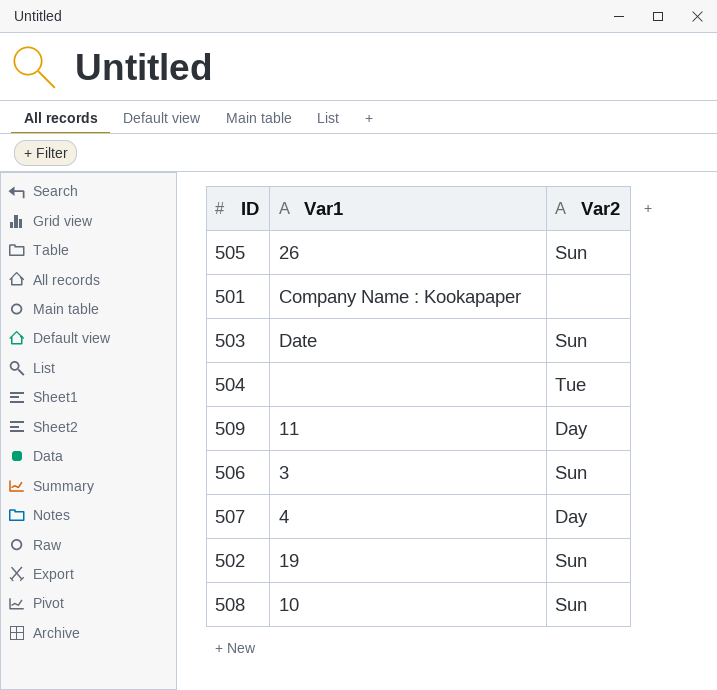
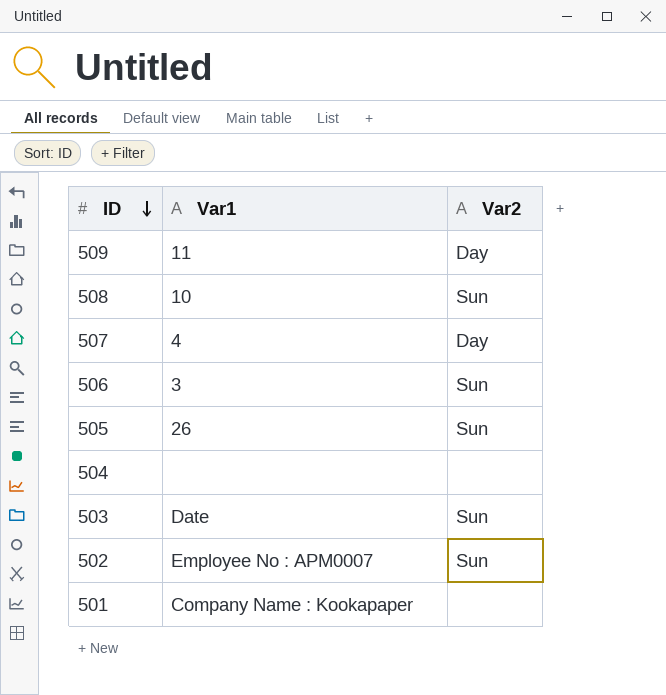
row order: none -> ID descending
504 | Var2: Tue -> none
502 | Var1: 19 -> Employee No : APM0007

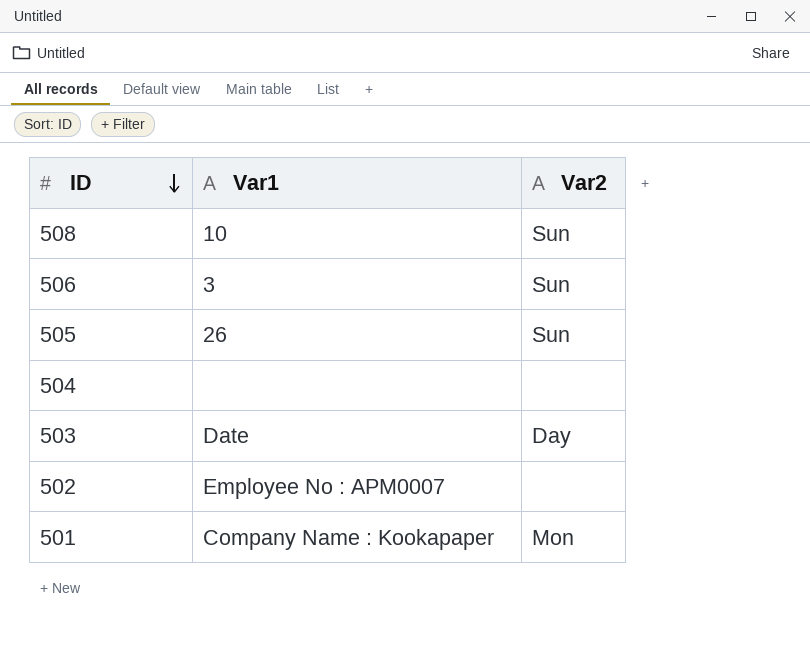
row 509: 11 | Day -> none
row 507: 4 | Day -> none
503 | Var2: Sun -> Day
502 | Var2: Sun -> none
501 | Var2: none -> Mon

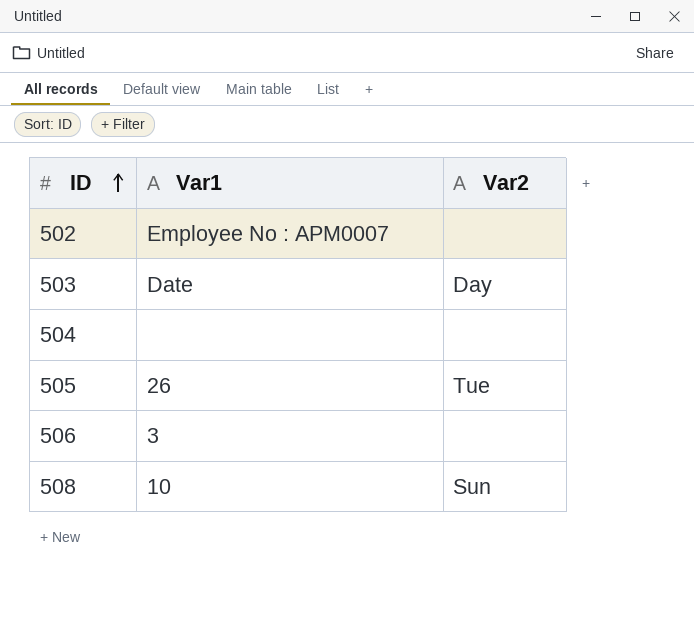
row order: ID descending -> ID ascending
row 501: Company Name : Kookapaper | Mon -> none
505 | Var2: Sun -> Tue
506 | Var2: Sun -> none

